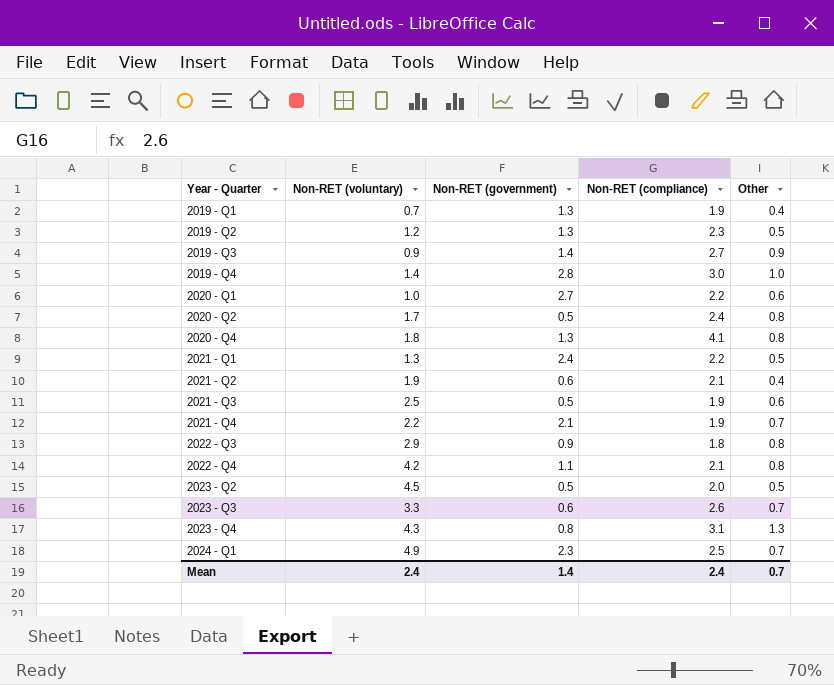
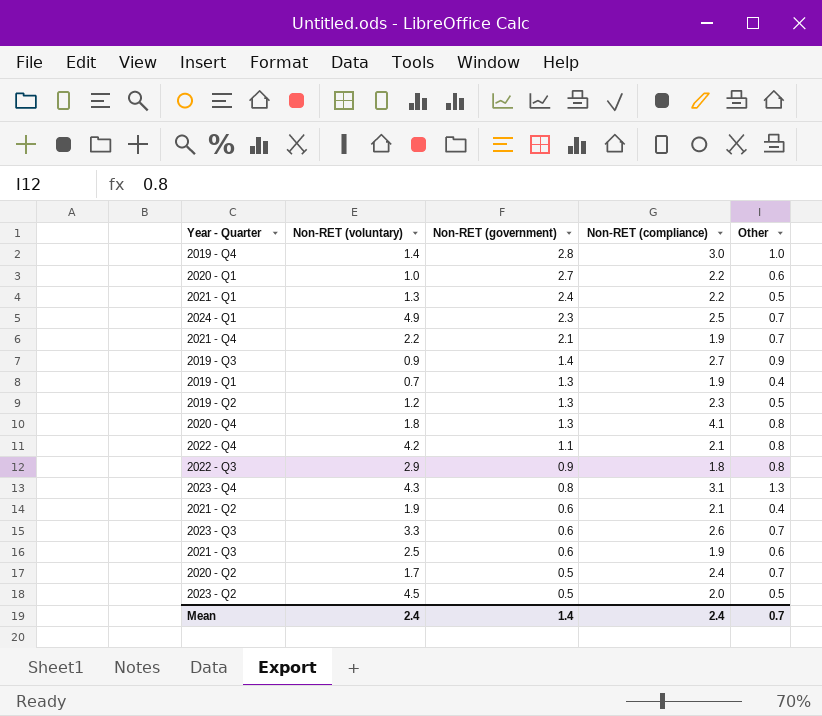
row order: Year - Quarter ascending -> Non-RET (government) descending
2021 - Q3 | Non-RET (government): 0.5 -> 0.6
2020 - Q2 | Other: 0.8 -> 0.7

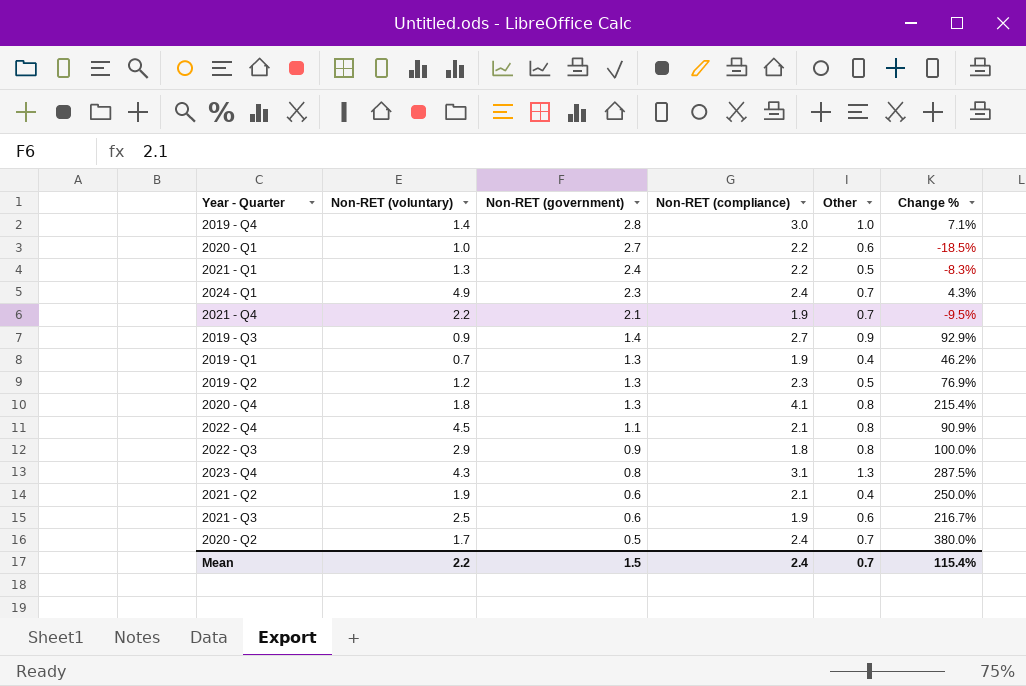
column Change % | formula: none -> ([Non-RET (compliance)] - [Non-RET (government)]) / [Non-RET (government)]
row 2023 - Q3: 3.3 | 0.6 | 2.6 | 0.7 -> none
row 2023 - Q2: 4.5 | 0.5 | 2.0 | 0.5 -> none
2024 - Q1 | Non-RET (compliance): 2.5 -> 2.4
2022 - Q4 | Non-RET (voluntary): 4.2 -> 4.5
Mean | Non-RET (voluntary): 2.4 -> 2.2
Mean | Non-RET (government): 1.4 -> 1.5

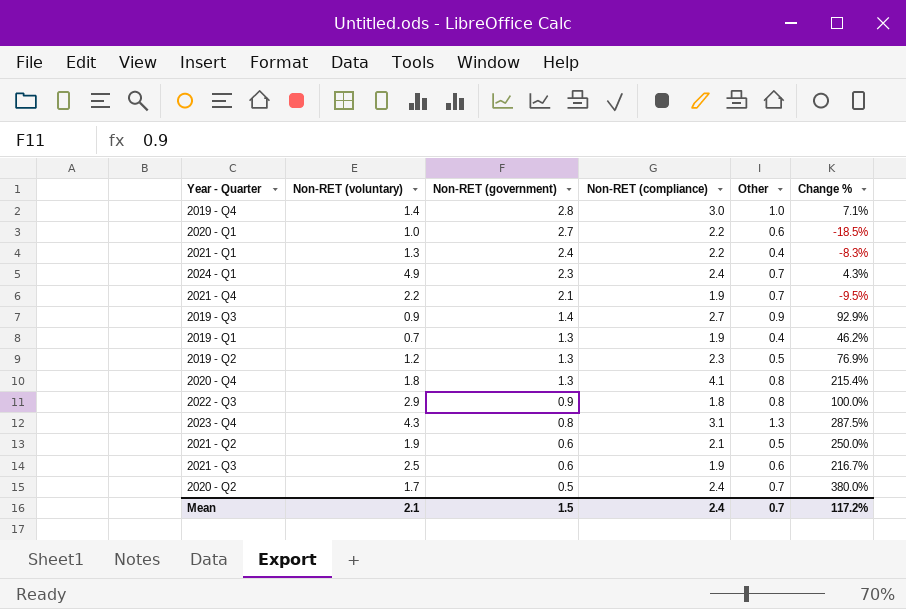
row 2022 - Q4: 4.5 | 1.1 | 2.1 | 0.8 | 90.9% -> none
2021 - Q1 | Other: 0.5 -> 0.4
2021 - Q2 | Other: 0.4 -> 0.5
Mean | Non-RET (voluntary): 2.2 -> 2.1
Mean | Change %: 115.4% -> 117.2%

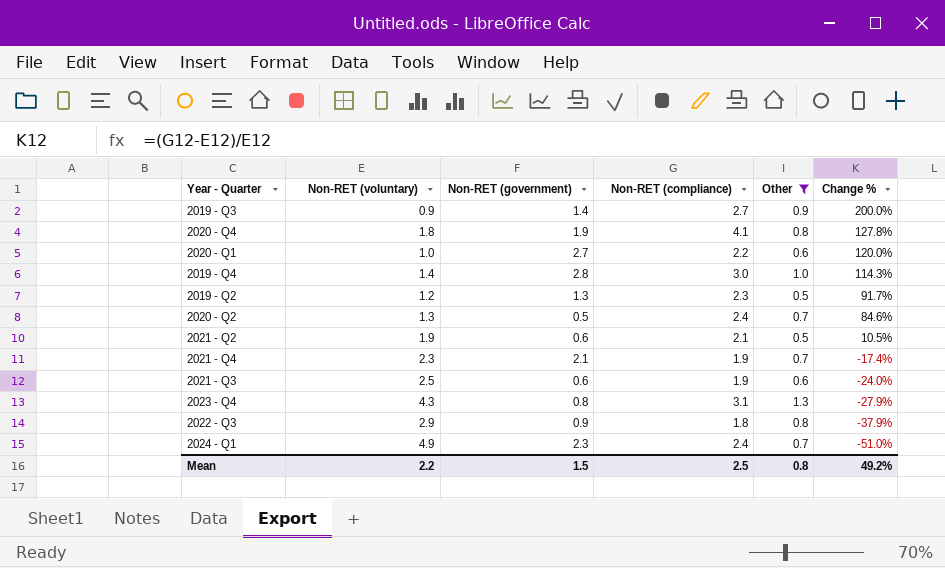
filter: none -> Other != 0.4
row order: Non-RET (government) descending -> Change % descending
column Change % | formula: ([Non-RET (compliance)] - [Non-RET (government)]) / [Non-RET (government)] -> ([Non-RET (compliance)] - [Non-RET (voluntary)]) / [Non-RET (voluntary)]
2020 - Q4 | Non-RET (government): 1.3 -> 1.9
2020 - Q2 | Non-RET (voluntary): 1.7 -> 1.3
2021 - Q4 | Non-RET (voluntary): 2.2 -> 2.3
Mean | Non-RET (voluntary): 2.1 -> 2.2
Mean | Non-RET (compliance): 2.4 -> 2.5
Mean | Other: 0.7 -> 0.8
Mean | Change %: 117.2% -> 49.2%

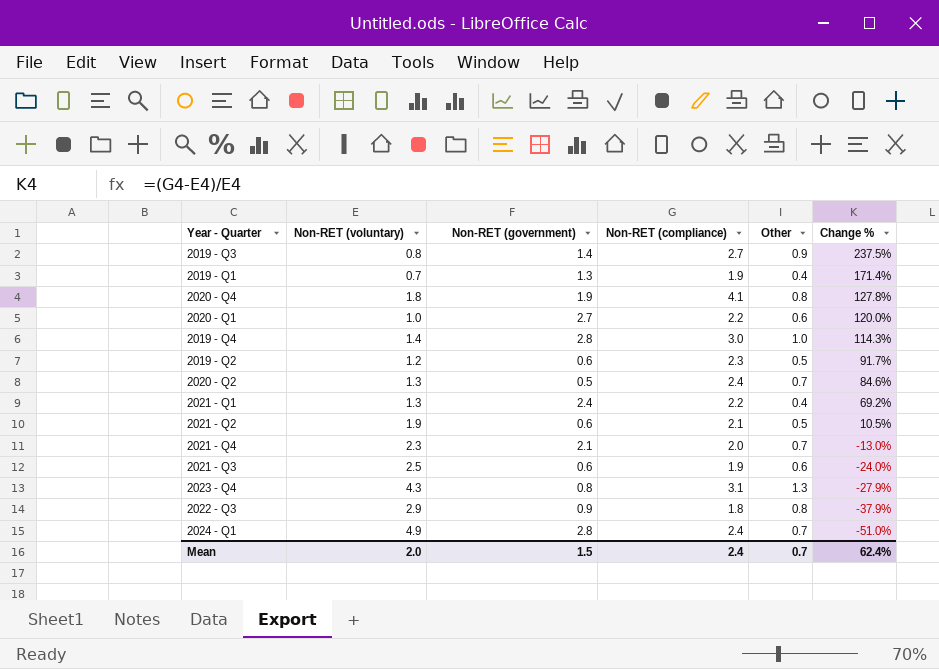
filter: Other != 0.4 -> none
2019 - Q3 | Non-RET (voluntary): 0.9 -> 0.8
2019 - Q3 | Change %: 200.0% -> 237.5%
2019 - Q2 | Non-RET (government): 1.3 -> 0.6
2021 - Q4 | Non-RET (compliance): 1.9 -> 2.0
2021 - Q4 | Change %: -17.4% -> -13.0%
2024 - Q1 | Non-RET (government): 2.3 -> 2.8
Mean | Non-RET (voluntary): 2.2 -> 2.0
Mean | Non-RET (compliance): 2.5 -> 2.4
Mean | Other: 0.8 -> 0.7
Mean | Change %: 49.2% -> 62.4%

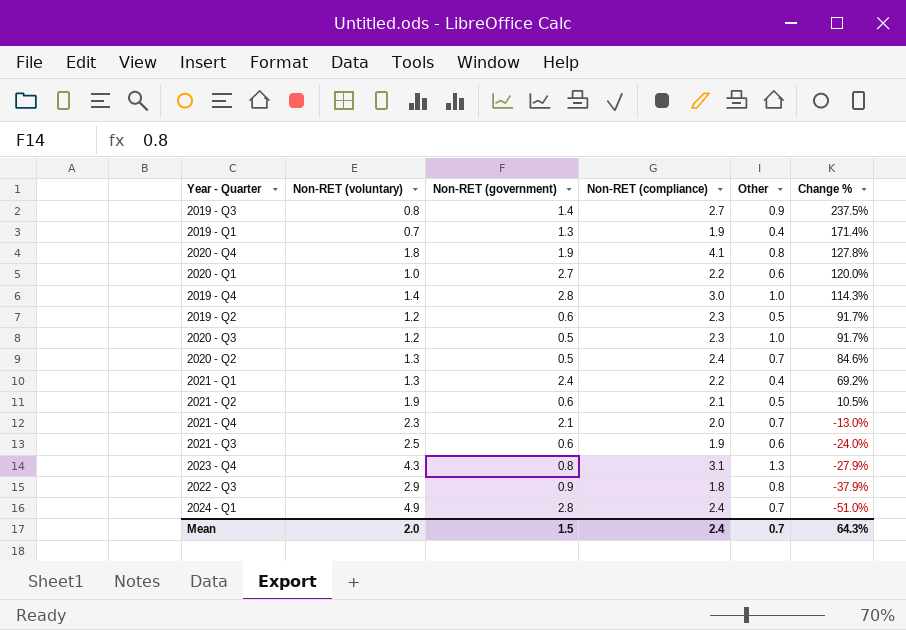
row 2020 - Q3: none -> 1.2 | 0.5 | 2.3 | 1.0 | 91.7%
Mean | Change %: 62.4% -> 64.3%

